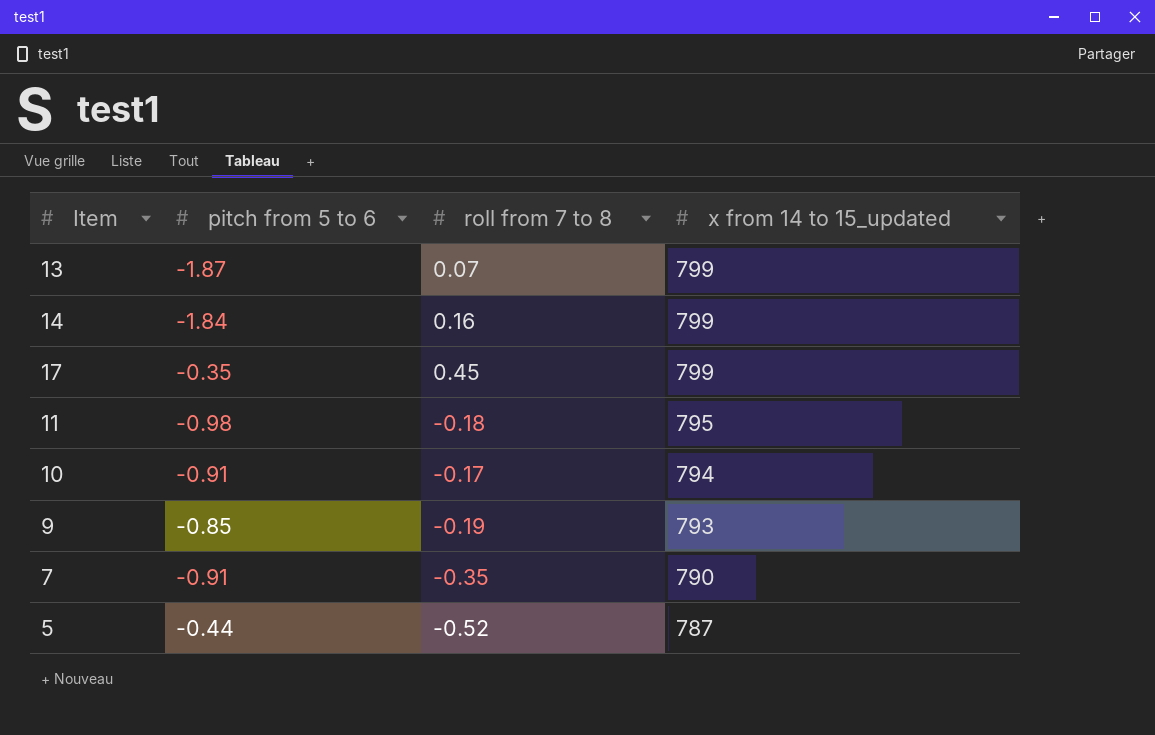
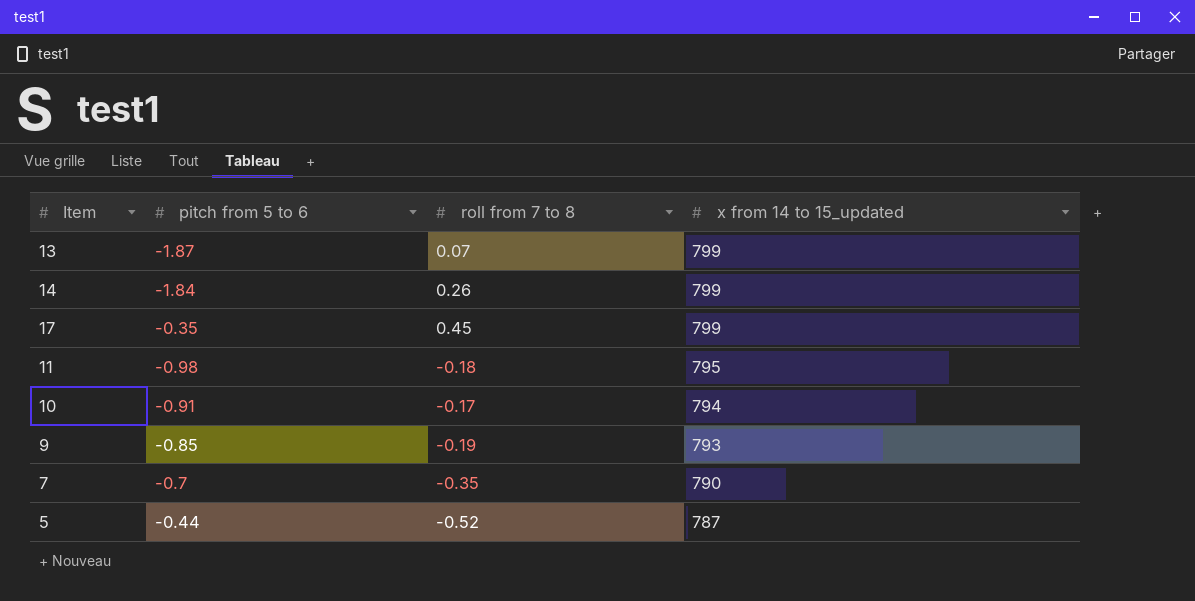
14 | roll from 7 to 8: 0.16 -> 0.26
7 | pitch from 5 to 6: -0.91 -> -0.7

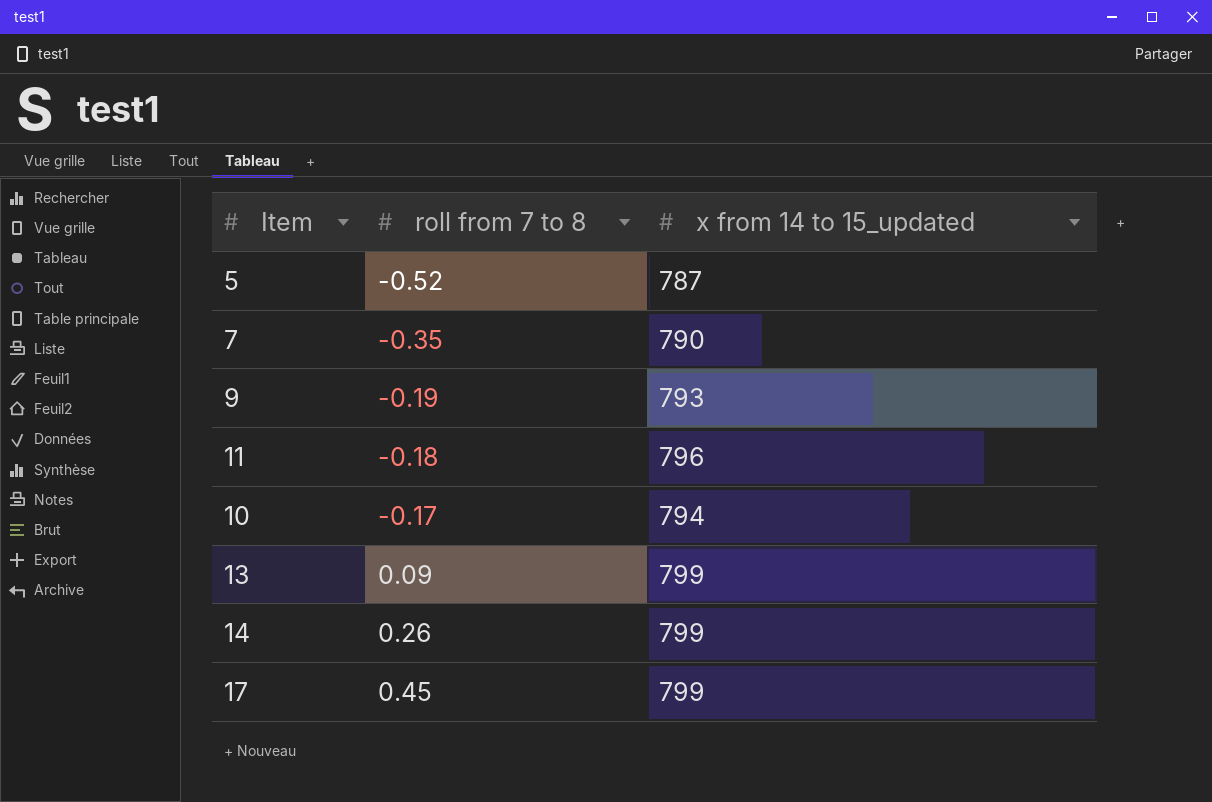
row order: x from 14 to 15_updated descending -> roll from 7 to 8 ascending
column pitch from 5 to 6 | position: 2 -> none
11 | x from 14 to 15_updated: 795 -> 796
13 | roll from 7 to 8: 0.07 -> 0.09

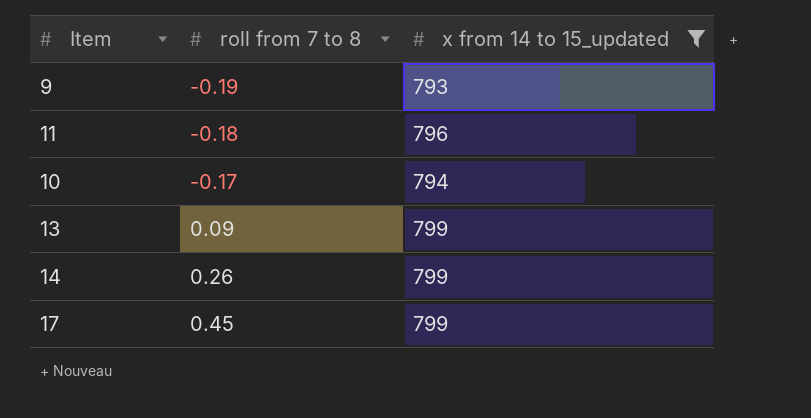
filter: none -> x from 14 to 15_updated >= 793

